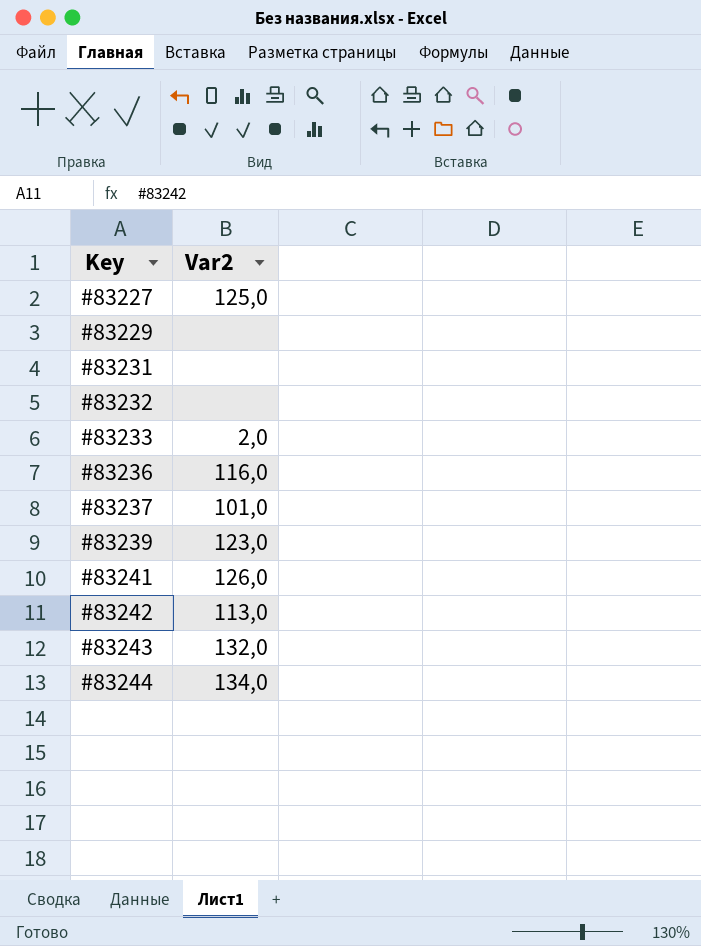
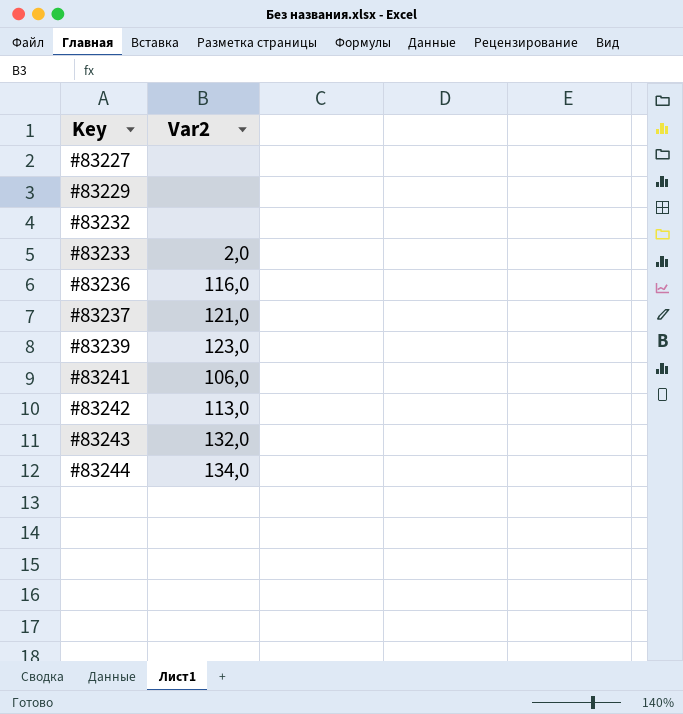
row #83231: none -> none
#83227 | Var2: 125,0 -> none
#83237 | Var2: 101,0 -> 121,0
#83241 | Var2: 126,0 -> 106,0

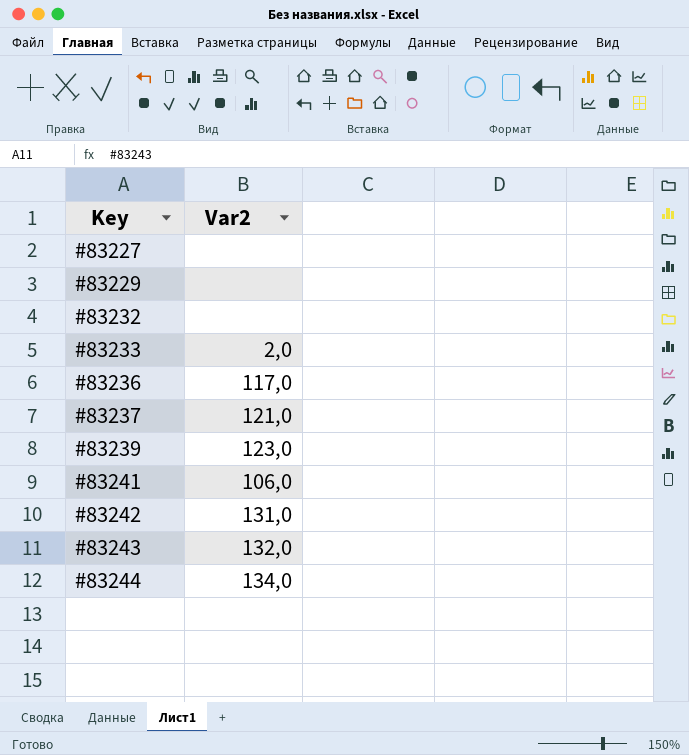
#83236 | Var2: 116,0 -> 117,0
#83242 | Var2: 113,0 -> 131,0

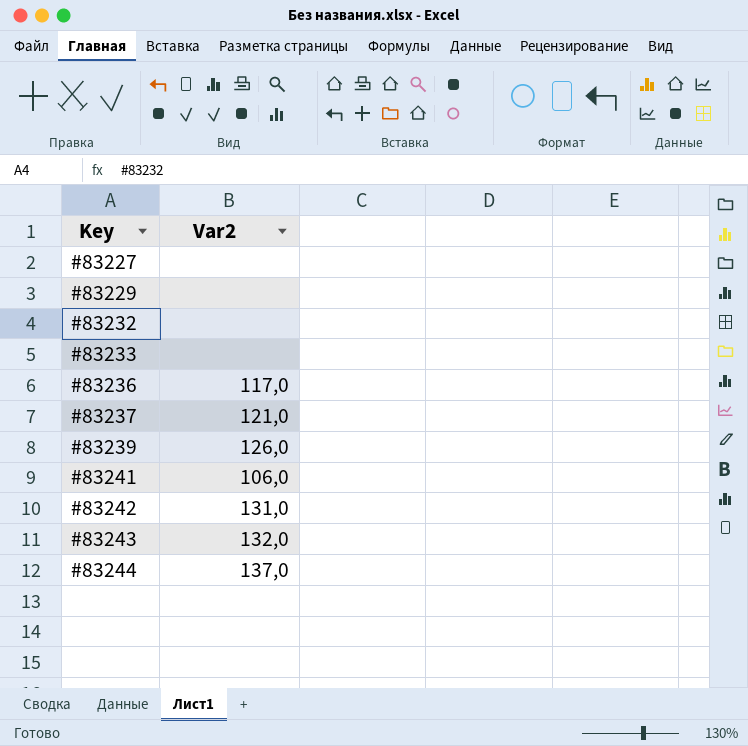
#83233 | Var2: 2,0 -> none
#83239 | Var2: 123,0 -> 126,0
#83244 | Var2: 134,0 -> 137,0

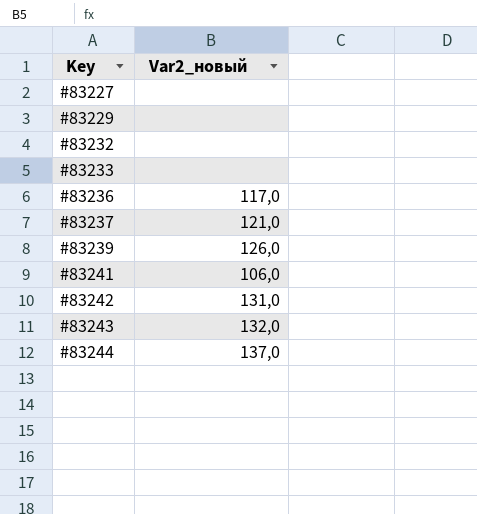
column name: Var2 -> Var2_новый

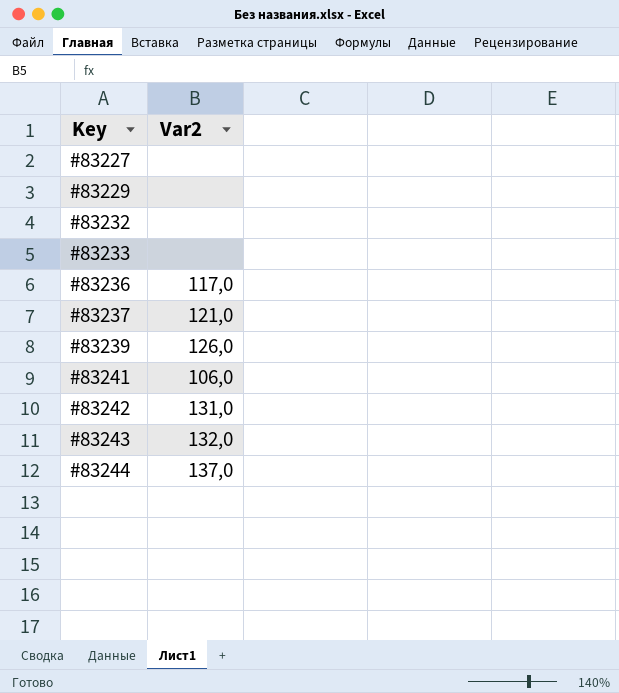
column name: Var2_новый -> Var2

